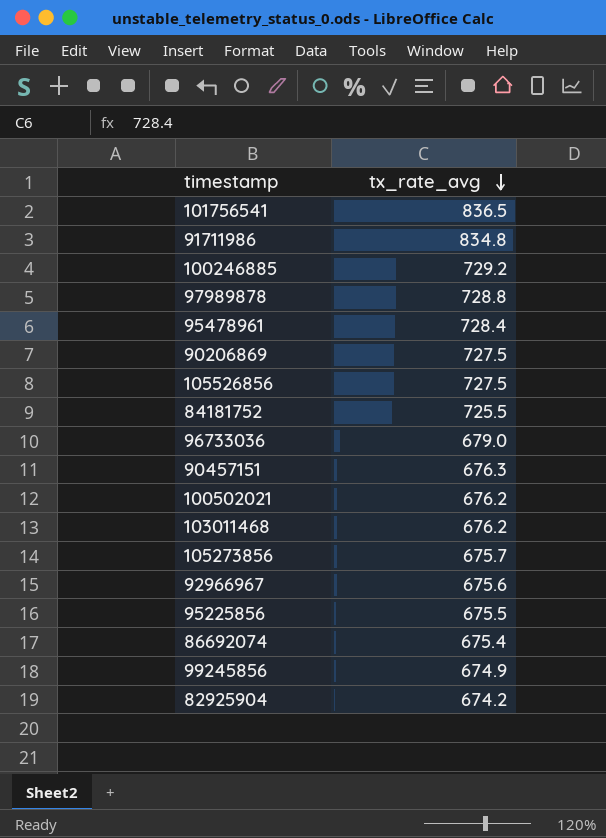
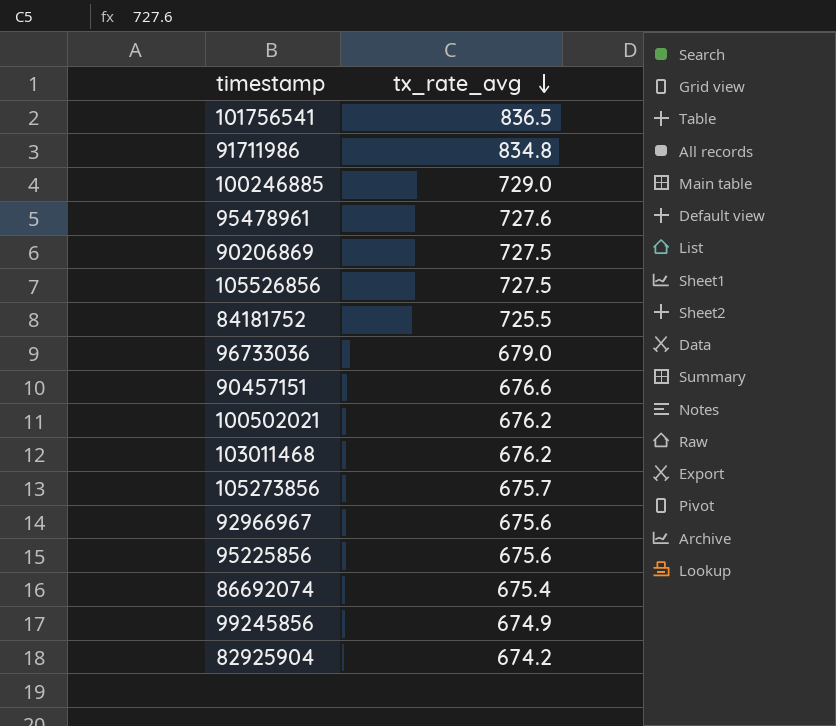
row 97989878: 728.8 -> none
100246885 | tx_rate_avg: 729.2 -> 729.0
95478961 | tx_rate_avg: 728.4 -> 727.6
90457151 | tx_rate_avg: 676.3 -> 676.6
95225856 | tx_rate_avg: 675.5 -> 675.6

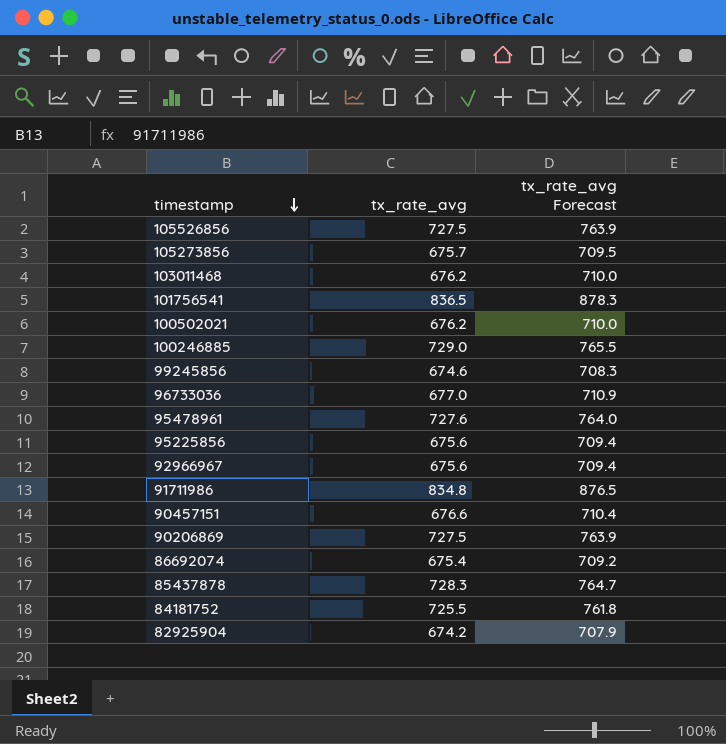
row order: tx_rate_avg descending -> timestamp descending
column tx_rate_avg Forecast | formula: none -> [tx_rate_avg] * 1.05
99245856 | tx_rate_avg: 674.9 -> 674.6
96733036 | tx_rate_avg: 679.0 -> 677.0
row 85437878: none -> 728.3 | 764.7

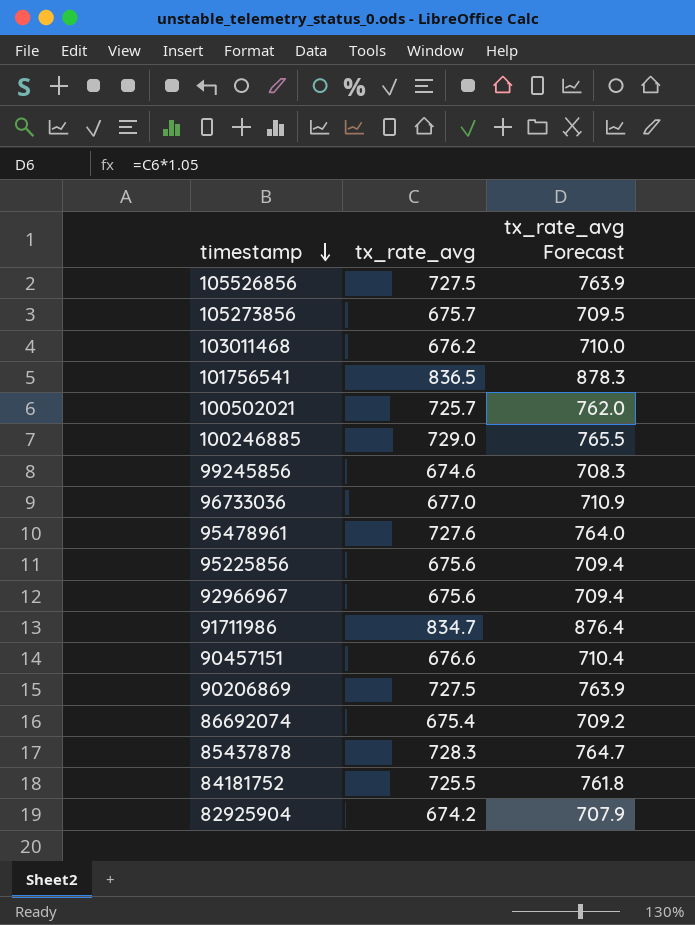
100502021 | tx_rate_avg: 676.2 -> 725.7
100502021 | tx_rate_avg Forecast: 710.0 -> 762.0
91711986 | tx_rate_avg: 834.8 -> 834.7
91711986 | tx_rate_avg Forecast: 876.5 -> 876.4

